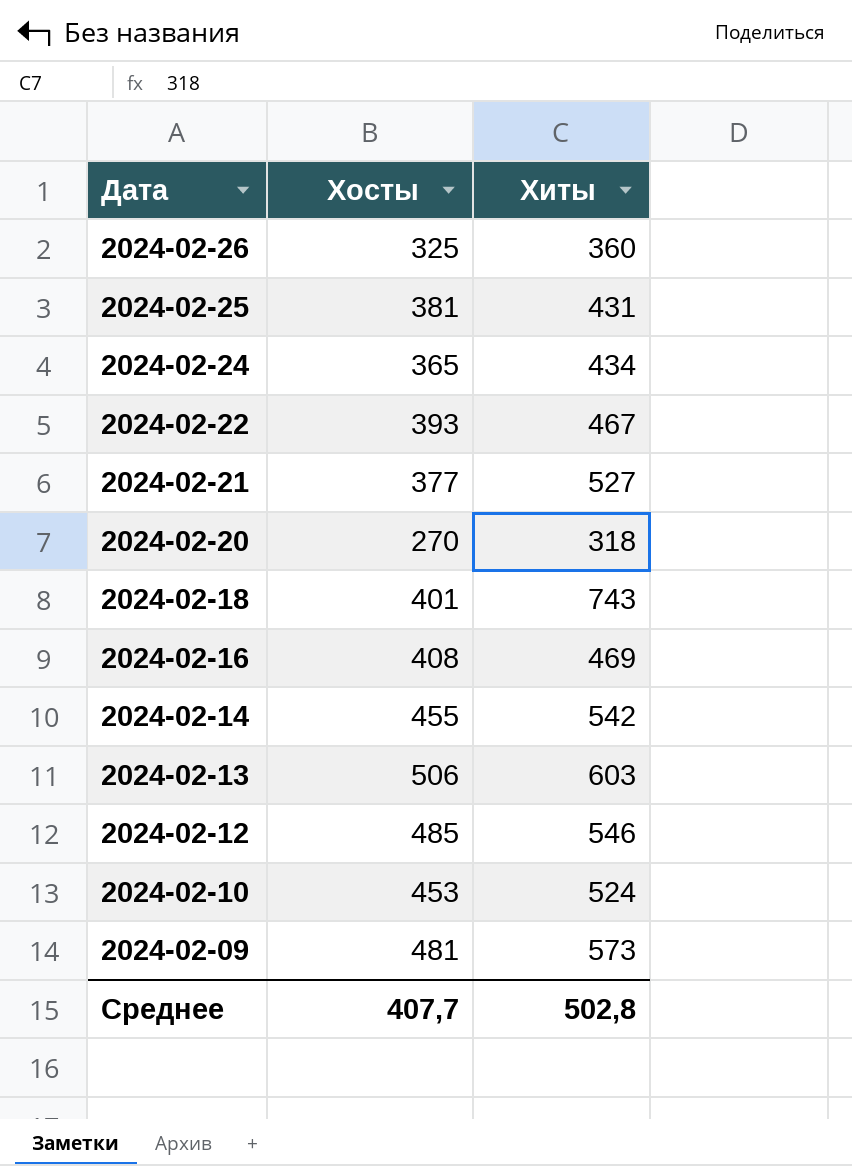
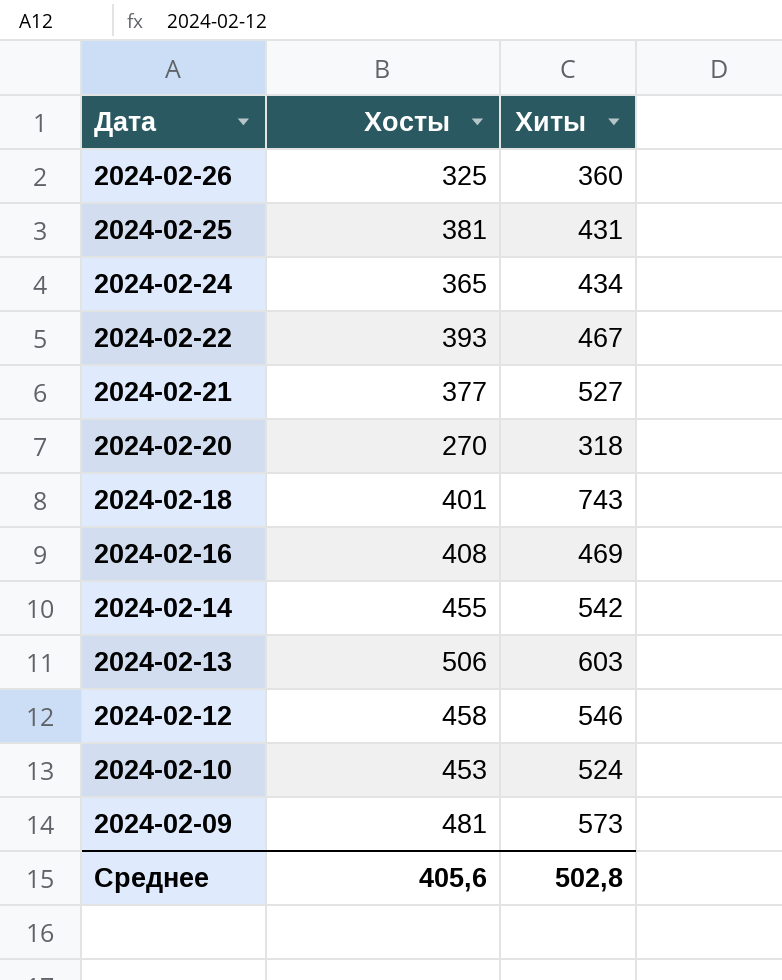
2024-02-12 | Хосты: 485 -> 458
Среднее | Хосты: 407,7 -> 405,6

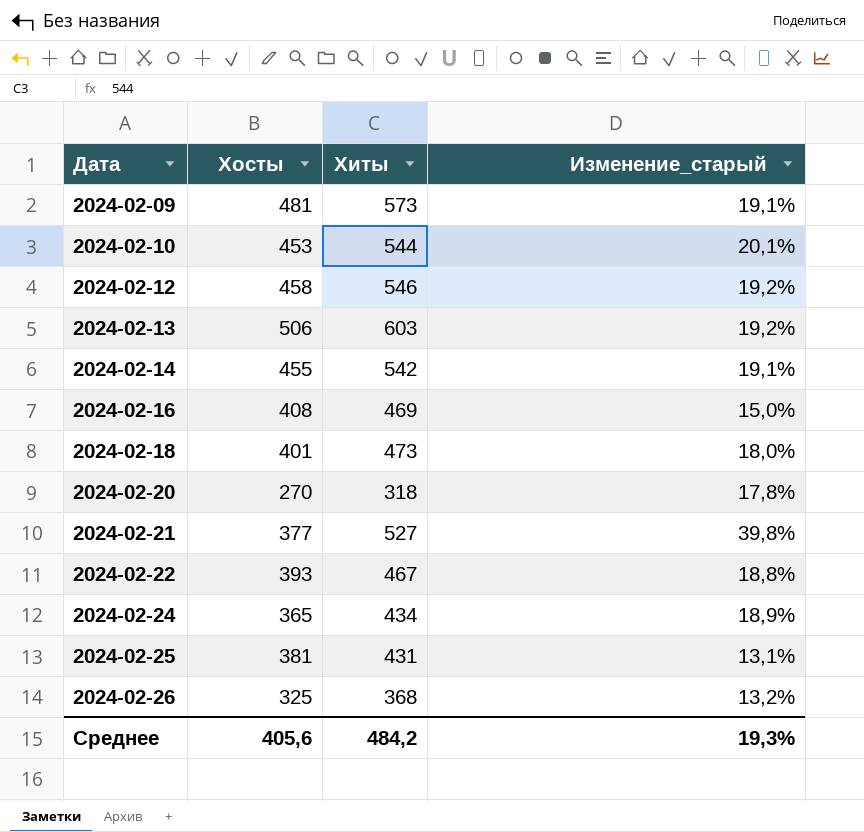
row order: Дата descending -> Дата ascending
column Изменение_старый | formula: none -> ([Хиты] - [Хосты]) / [Хосты]
2024-02-10 | Хиты: 524 -> 544
2024-02-18 | Хиты: 743 -> 473
2024-02-26 | Хиты: 360 -> 368
Среднее | Хиты: 502,8 -> 484,2

